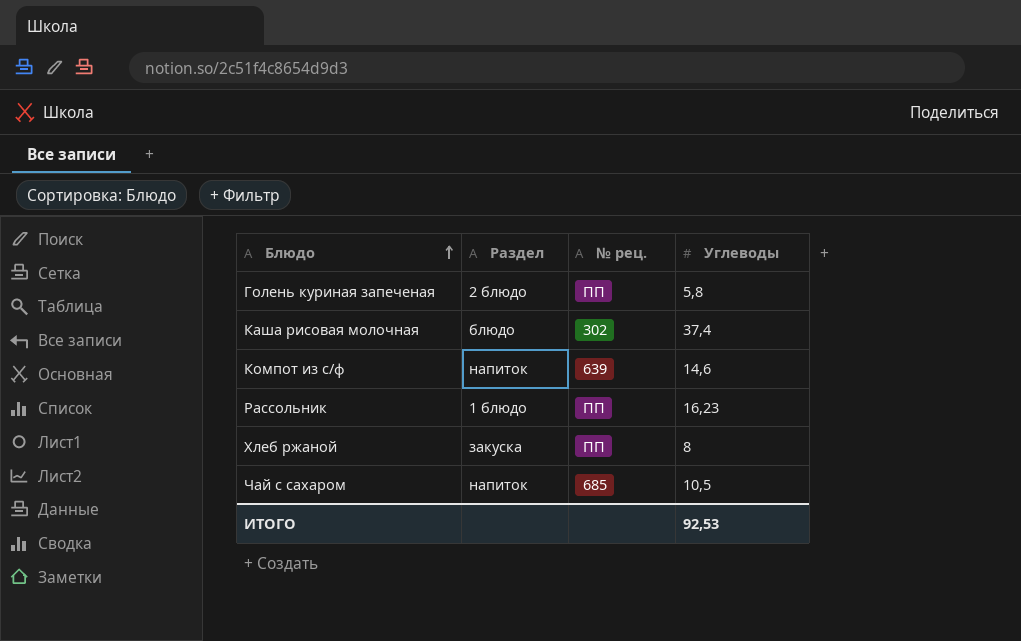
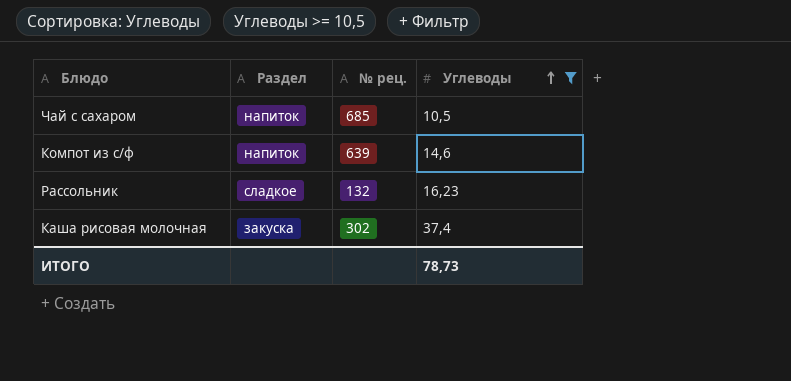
filter: none -> Углеводы >= 10,5
row order: Блюдо ascending -> Углеводы ascending
Рассольник | Раздел: 1 блюдо -> сладкое
Рассольник | № рец.: ПП -> 132
Каша рисовая молочная | Раздел: блюдо -> закуска
ИТОГО | Углеводы: 92,53 -> 78,73

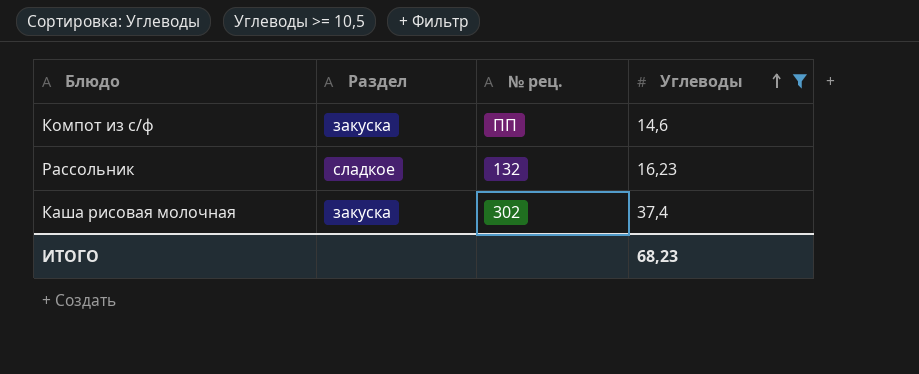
row Чай с сахаром: напиток | 685 | 10,5 -> none
Компот из с/ф | Раздел: напиток -> закуска
Компот из с/ф | № рец.: 639 -> ПП
ИТОГО | Углеводы: 78,73 -> 68,23

